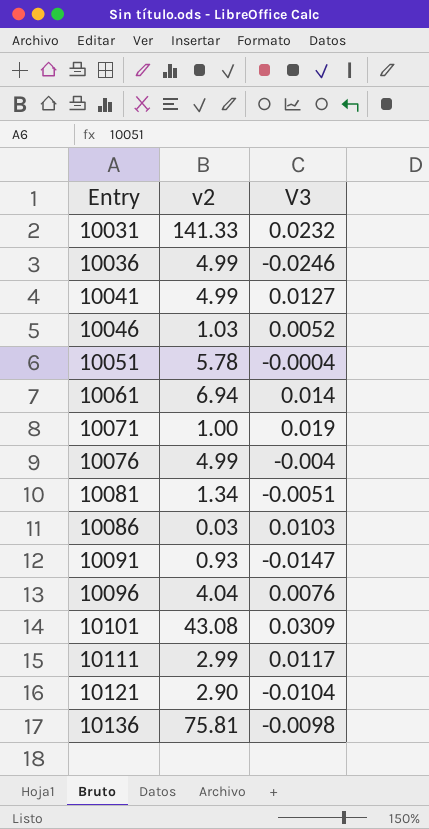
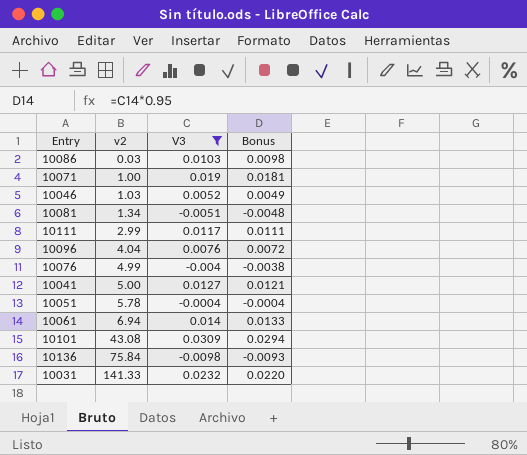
filter: none -> V3 >= -0.0098
row order: Entry ascending -> v2 ascending
column Bonus | formula: none -> [V3] * 0.95
10041 | v2: 4.99 -> 5.00
10136 | v2: 75.81 -> 75.84

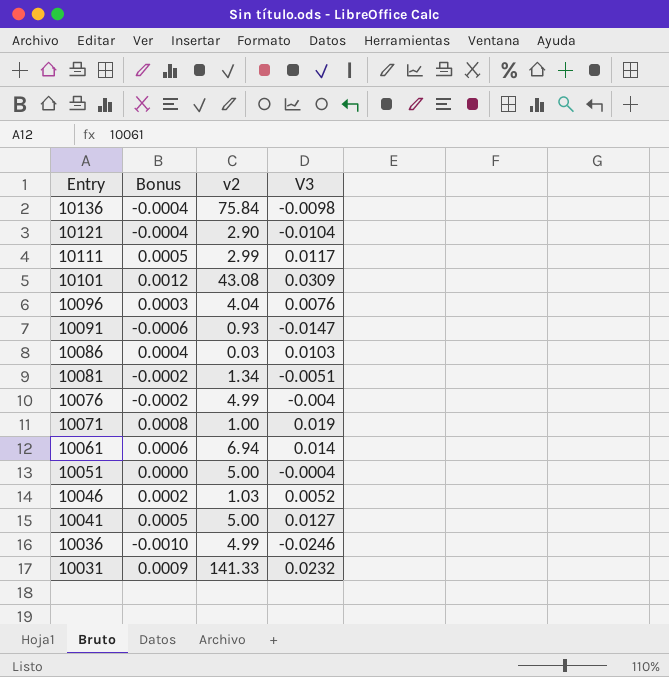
filter: V3 >= -0.0098 -> none
row order: v2 ascending -> Entry descending
column Bonus | formula: [V3] * 0.95 -> [V3] * 0.04
column Bonus | position: 4 -> 2
10051 | v2: 5.78 -> 5.00

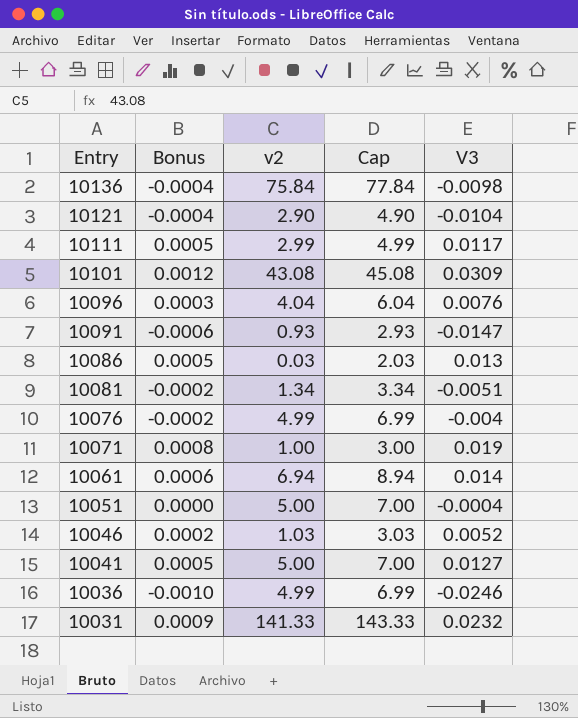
column Cap | formula: none -> [v2] + 2
10086 | Bonus: 0.0004 -> 0.0005
10086 | V3: 0.0103 -> 0.013

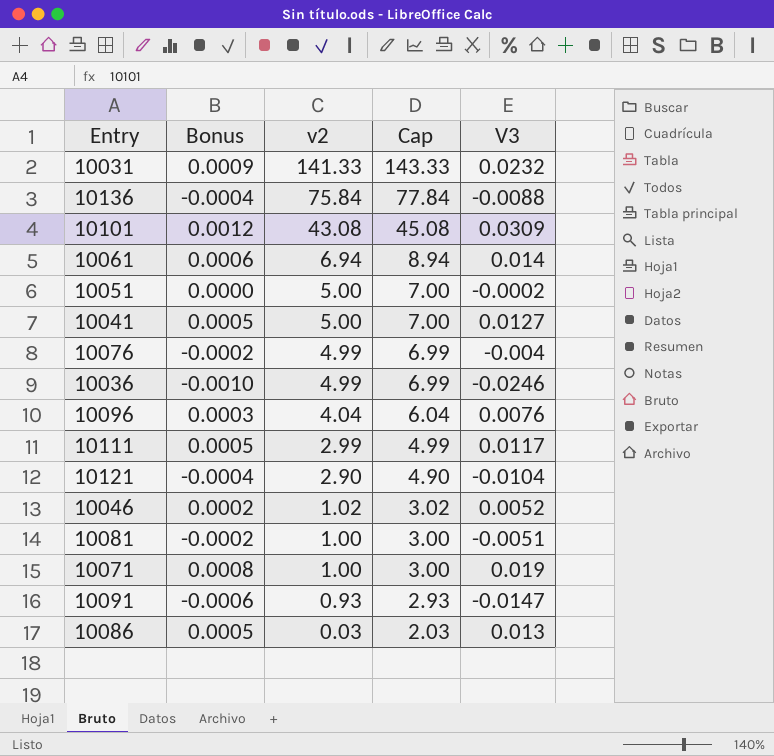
row order: Entry descending -> v2 descending
10136 | V3: -0.0098 -> -0.0088
10051 | V3: -0.0004 -> -0.0002
10046 | v2: 1.03 -> 1.02
10046 | Cap: 3.03 -> 3.02
10081 | v2: 1.34 -> 1.00
10081 | Cap: 3.34 -> 3.00

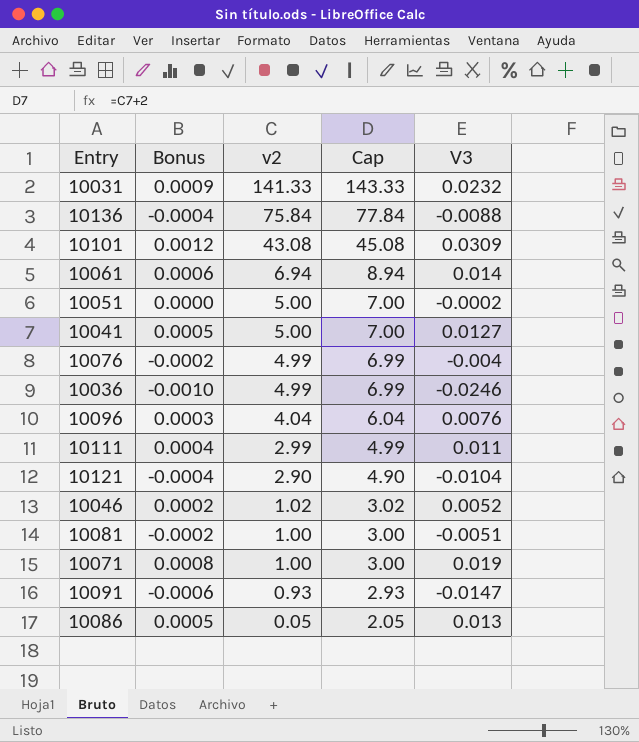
10111 | Bonus: 0.0005 -> 0.0004
10111 | V3: 0.0117 -> 0.011
10086 | v2: 0.03 -> 0.05
10086 | Cap: 2.03 -> 2.05

